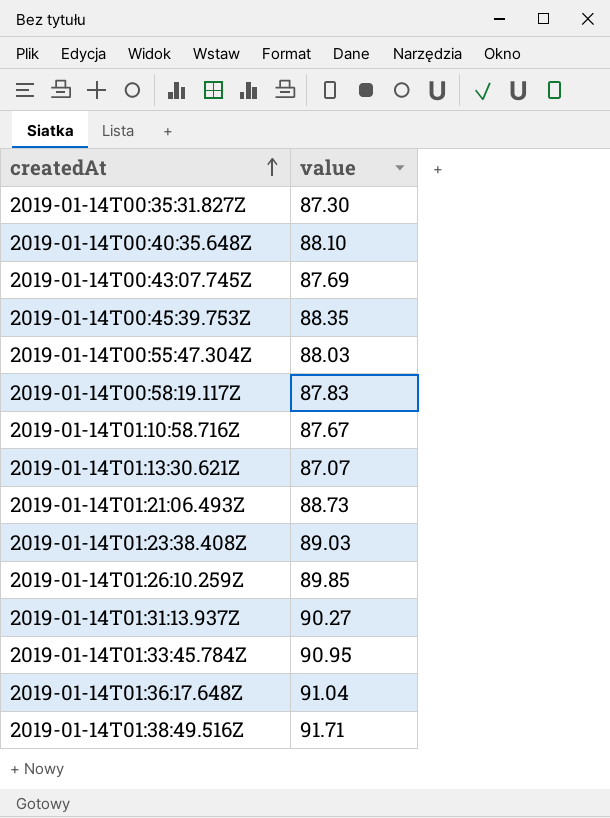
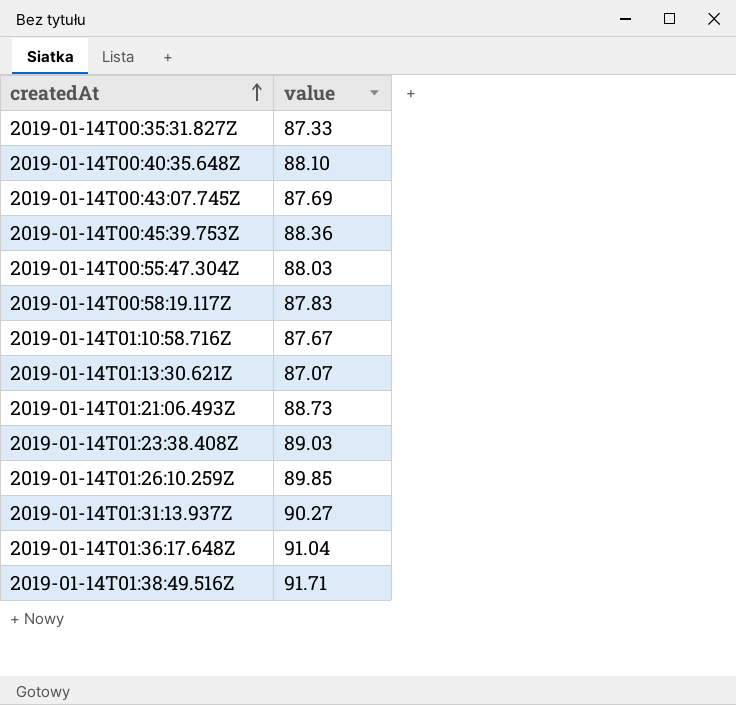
row 2019-01-14T01:33:45.784Z: 90.95 -> none
2019-01-14T00:35:31.827Z | value: 87.30 -> 87.33
2019-01-14T00:45:39.753Z | value: 88.35 -> 88.36

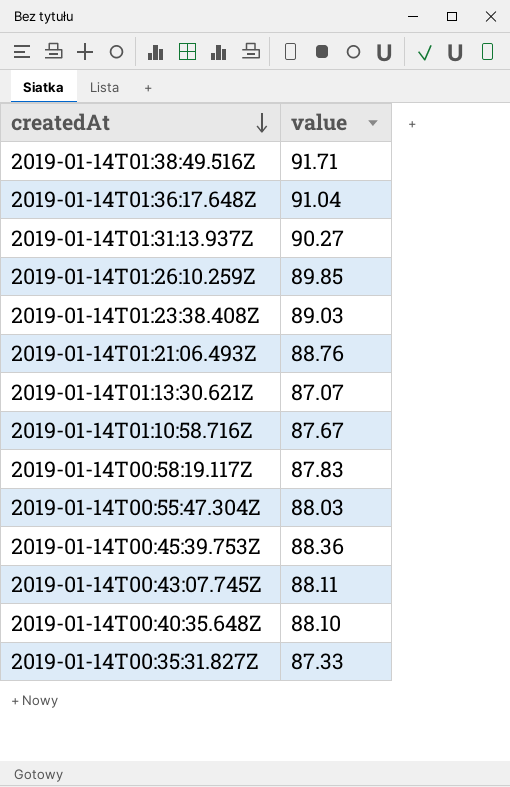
row order: createdAt ascending -> createdAt descending
2019-01-14T01:21:06.493Z | value: 88.73 -> 88.76
2019-01-14T00:43:07.745Z | value: 87.69 -> 88.11

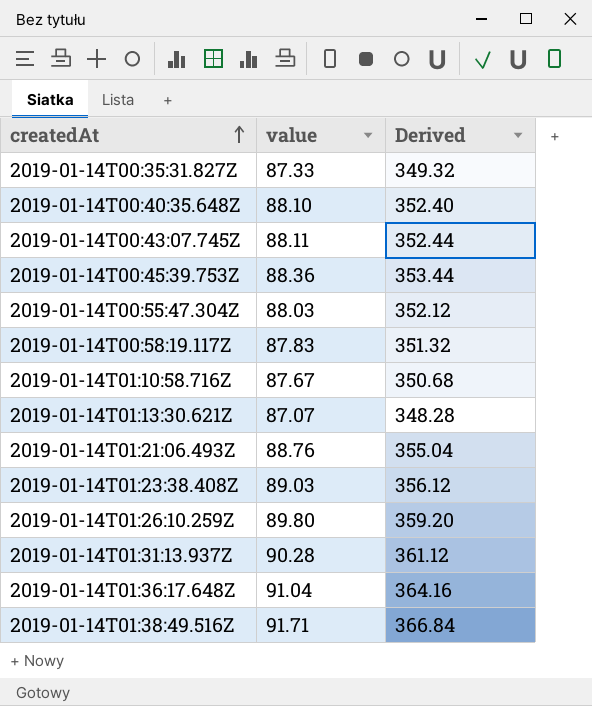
row order: createdAt descending -> createdAt ascending
column Derived | formula: none -> [value] * 4
2019-01-14T01:26:10.259Z | value: 89.85 -> 89.80
2019-01-14T01:31:13.937Z | value: 90.27 -> 90.28

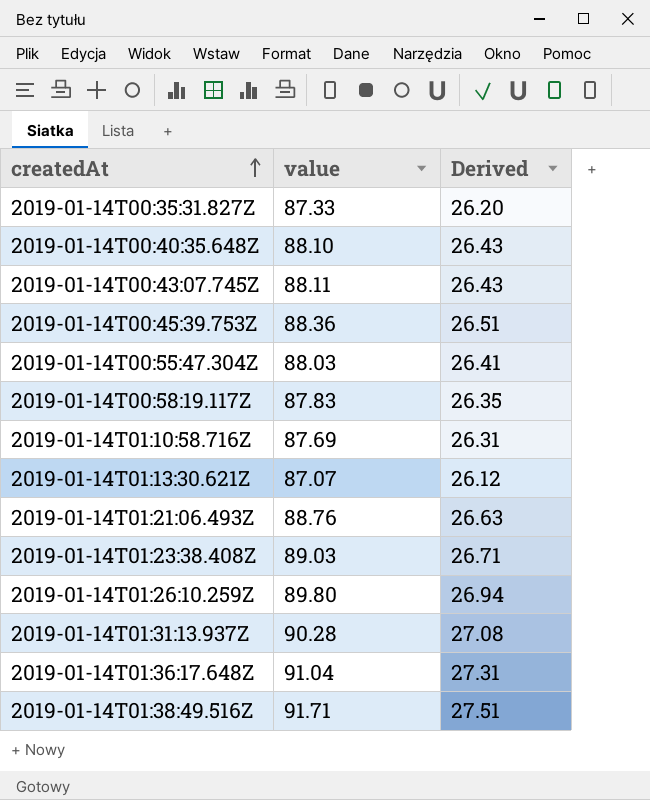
column Derived | formula: [value] * 4 -> [value] * 0.3
2019-01-14T01:10:58.716Z | value: 87.67 -> 87.69

